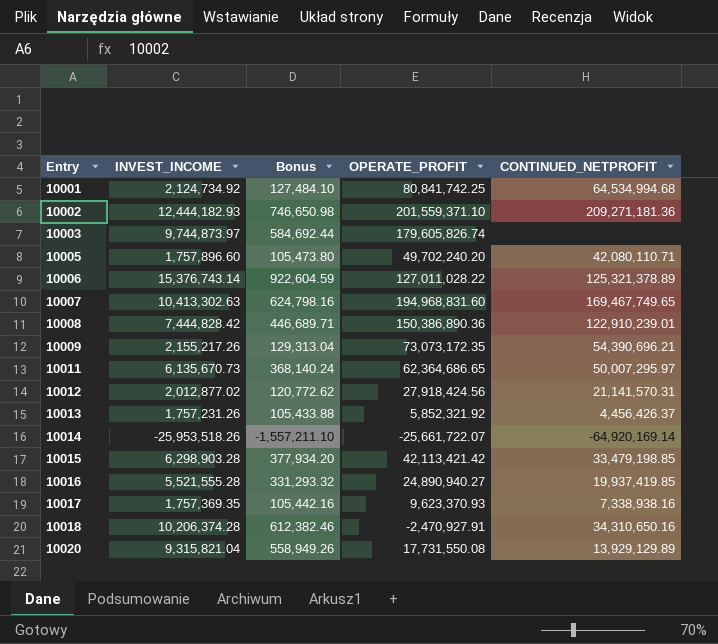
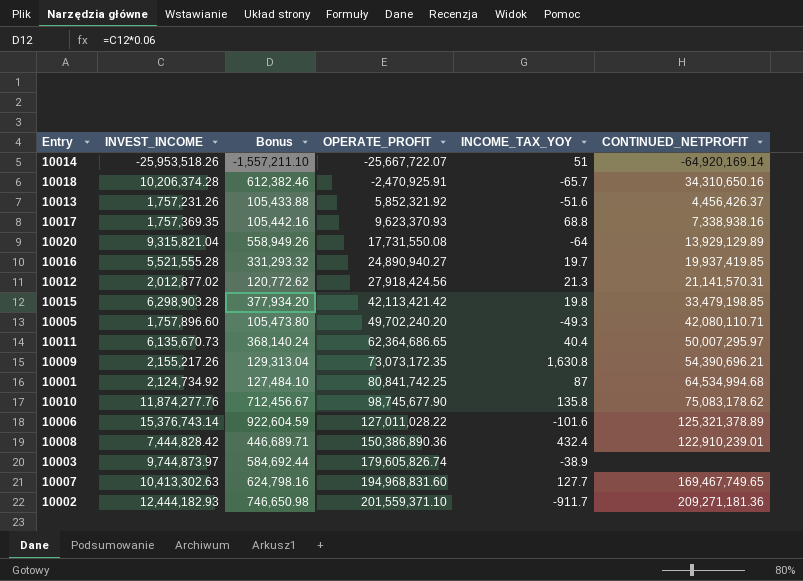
row order: Entry ascending -> OPERATE_PROFIT ascending
column INCOME_TAX_YOY | position: none -> 5
10014 | OPERATE_PROFIT: -25,661,722.07 -> -25,667,722.07
10018 | OPERATE_PROFIT: -2,470,927.91 -> -2,470,925.91
row 10010: none -> 11,874,277.76 | 712,456.67 | 98,745,677.90 | 135.8 | 75,083,178.62

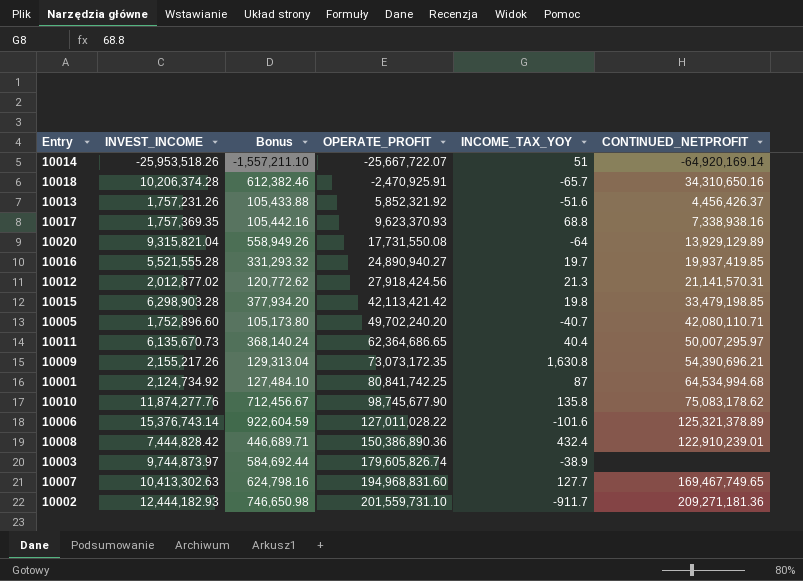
10005 | INVEST_INCOME: 1,757,896.60 -> 1,752,896.60
10005 | Bonus: 105,473.80 -> 105,173.80
10005 | INCOME_TAX_YOY: -49.3 -> -40.7
10002 | OPERATE_PROFIT: 201,559,371.10 -> 201,559,731.10

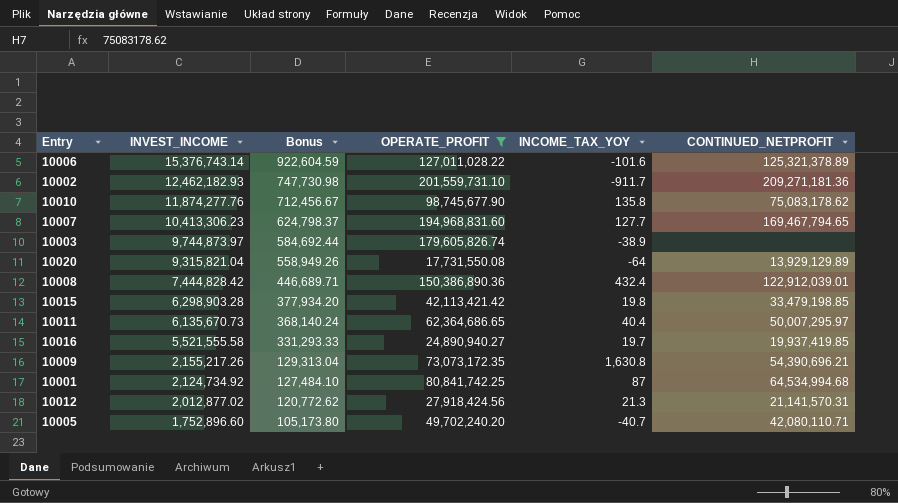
filter: none -> OPERATE_PROFIT >= 17,731,550.08
row order: OPERATE_PROFIT ascending -> INVEST_INCOME descending
10002 | INVEST_INCOME: 12,444,182.93 -> 12,462,182.93
10002 | Bonus: 746,650.98 -> 747,730.98
10007 | INVEST_INCOME: 10,413,302.63 -> 10,413,306.23
10007 | Bonus: 624,798.16 -> 624,798.37
10007 | CONTINUED_NETPROFIT: 169,467,749.65 -> 169,467,794.65
10008 | CONTINUED_NETPROFIT: 122,910,239.01 -> 122,912,039.01
10016 | INVEST_INCOME: 5,521,555.28 -> 5,521,555.58
10016 | Bonus: 331,293.32 -> 331,293.33

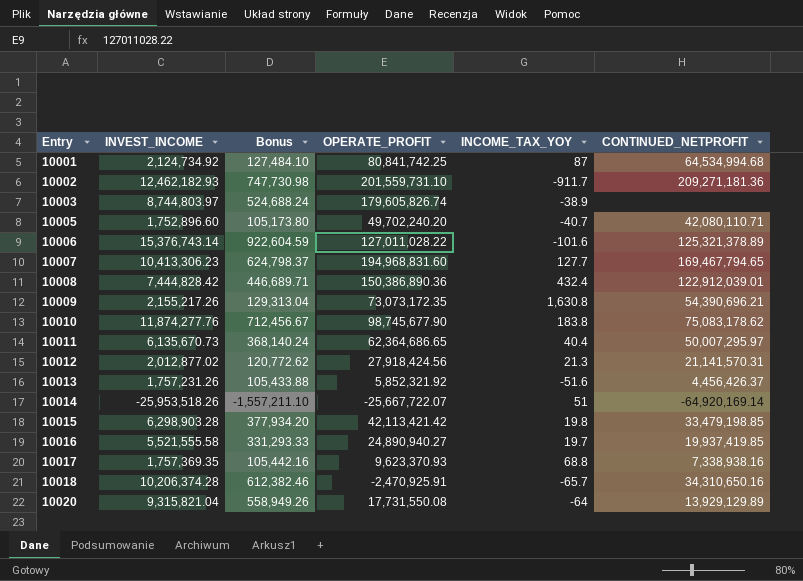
filter: OPERATE_PROFIT >= 17,731,550.08 -> none
row order: INVEST_INCOME descending -> Entry ascending
10003 | INVEST_INCOME: 9,744,873.97 -> 8,744,803.97
10003 | Bonus: 584,692.44 -> 524,688.24
10010 | INCOME_TAX_YOY: 135.8 -> 183.8

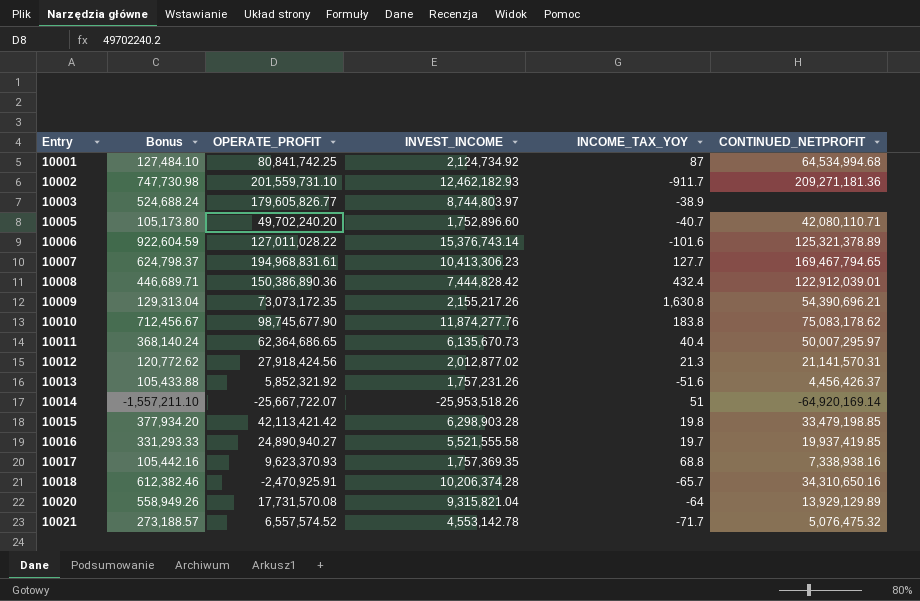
column INVEST_INCOME | position: 2 -> 4
10003 | OPERATE_PROFIT: 179,605,826.74 -> 179,605,826.77
10007 | OPERATE_PROFIT: 194,968,831.60 -> 194,968,831.61
10020 | OPERATE_PROFIT: 17,731,550.08 -> 17,731,570.08
row 10021: none -> 273,188.57 | 6,557,574.52 | 4,553,142.78 | -71.7 | 5,076,475.32

